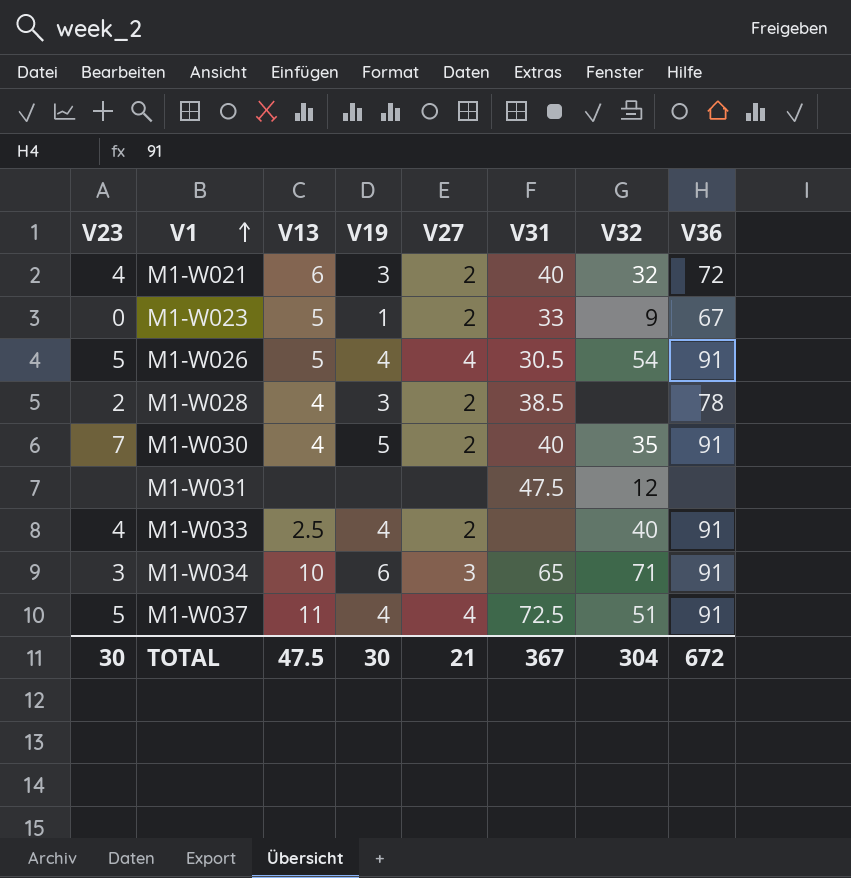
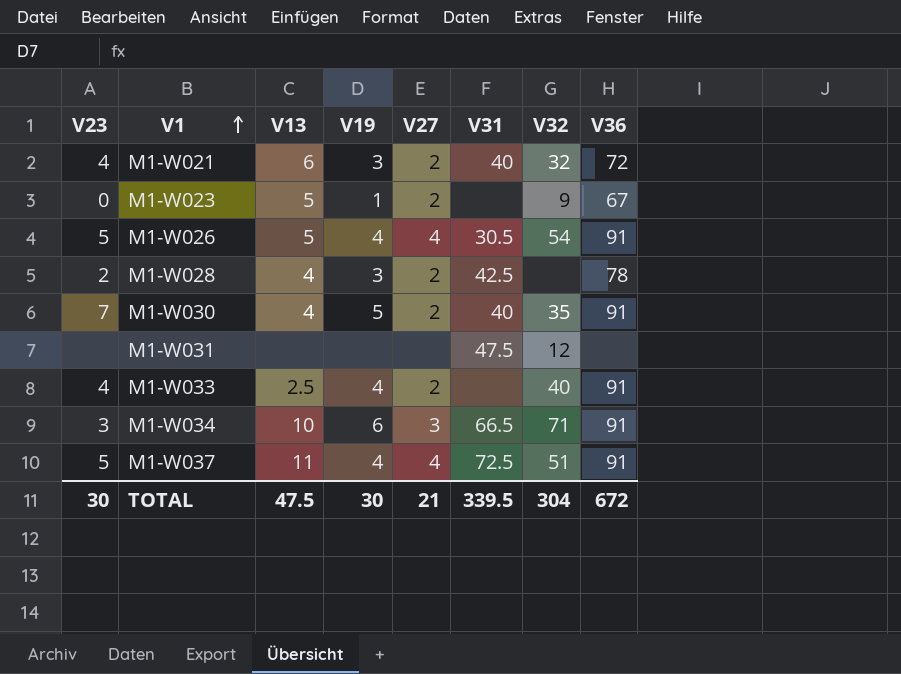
M1-W023 | V31: 33 -> none
M1-W028 | V31: 38.5 -> 42.5
M1-W034 | V31: 65 -> 66.5
TOTAL | V31: 367 -> 339.5

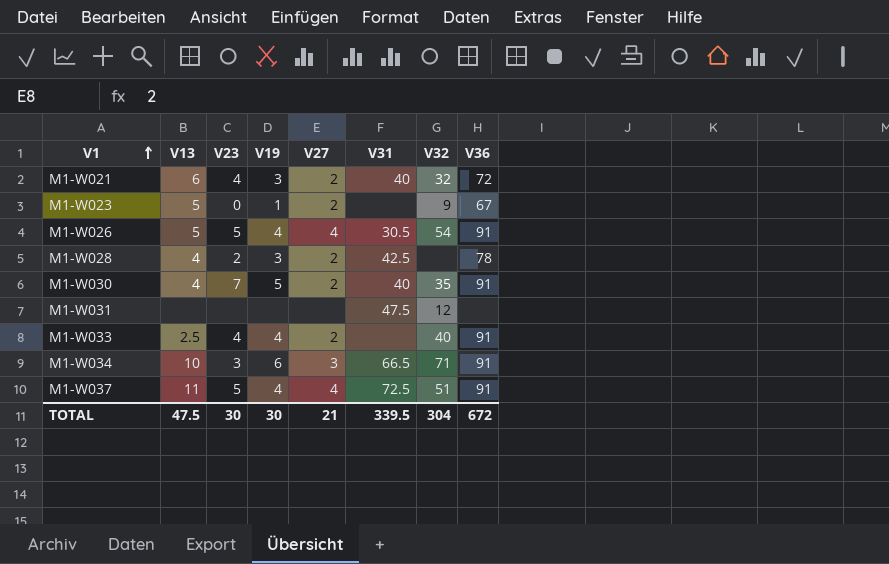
column V23 | position: 1 -> 3

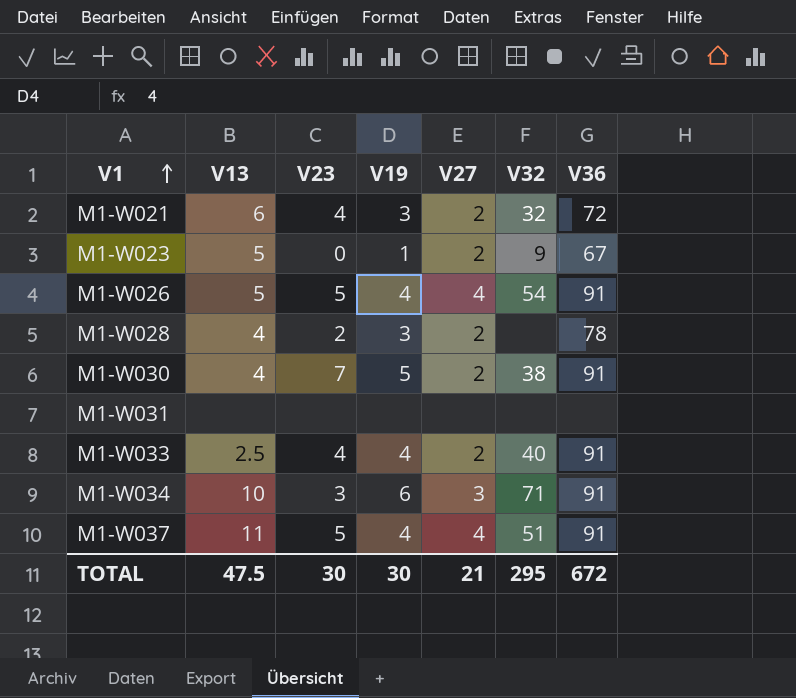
column V31 | position: 6 -> none
M1-W030 | V32: 35 -> 38
M1-W031 | V32: 12 -> none
TOTAL | V32: 304 -> 295

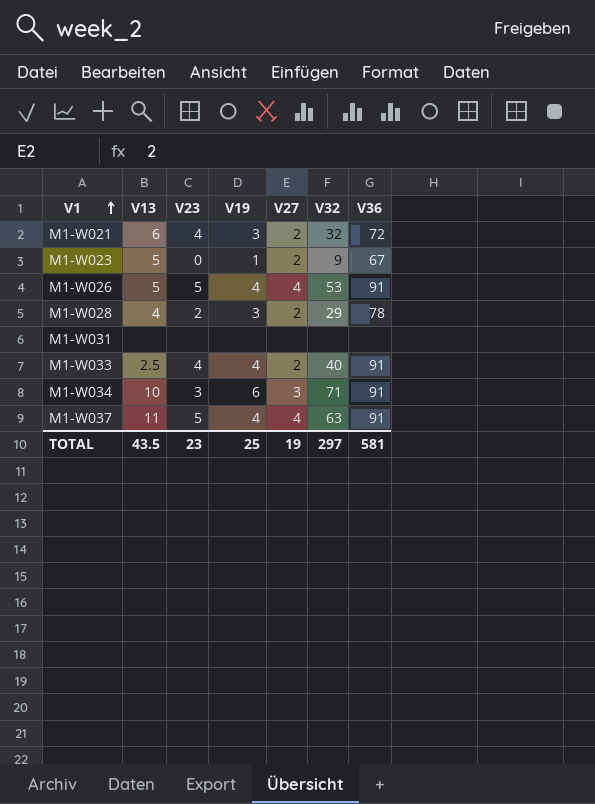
row M1-W030: 4 | 7 | 5 | 2 | 38 | 91 -> none
M1-W026 | V32: 54 -> 53
M1-W028 | V32: none -> 29
M1-W037 | V32: 51 -> 63
TOTAL | V13: 47.5 -> 43.5
TOTAL | V23: 30 -> 23
TOTAL | V19: 30 -> 25
TOTAL | V27: 21 -> 19
TOTAL | V32: 295 -> 297
TOTAL | V36: 672 -> 581

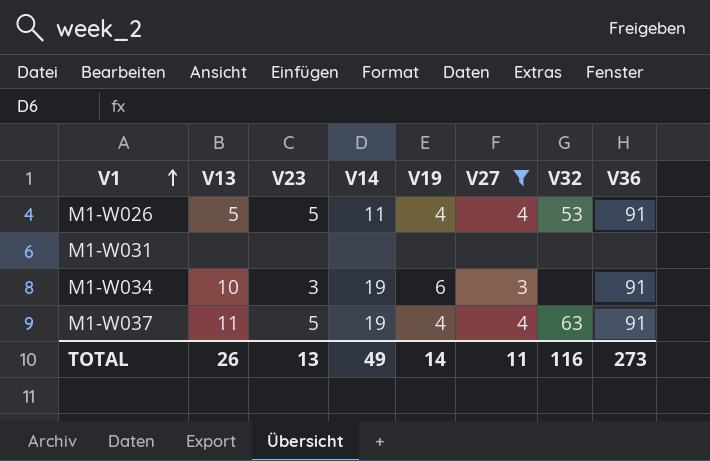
filter: none -> V27 != 2
column V14 | position: none -> 4
M1-W034 | V32: 71 -> none
TOTAL | V13: 43.5 -> 26
TOTAL | V23: 23 -> 13
TOTAL | V19: 25 -> 14
TOTAL | V27: 19 -> 11
TOTAL | V32: 297 -> 116
TOTAL | V36: 581 -> 273

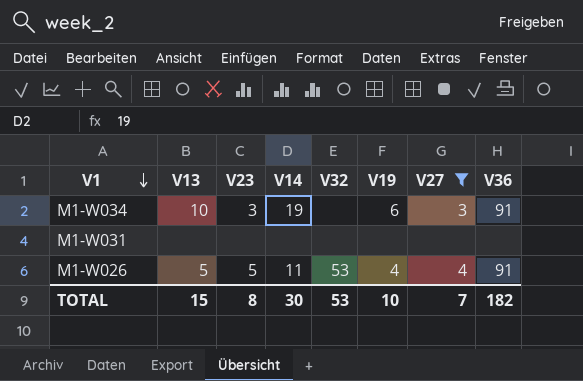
row order: V1 ascending -> V1 descending
column V32 | position: 7 -> 5
row M1-W037: 11 | 5 | 19 | 4 | 4 | 63 | 91 -> none
TOTAL | V13: 26 -> 15
TOTAL | V23: 13 -> 8
TOTAL | V14: 49 -> 30
TOTAL | V32: 116 -> 53
TOTAL | V19: 14 -> 10
TOTAL | V27: 11 -> 7
TOTAL | V36: 273 -> 182

